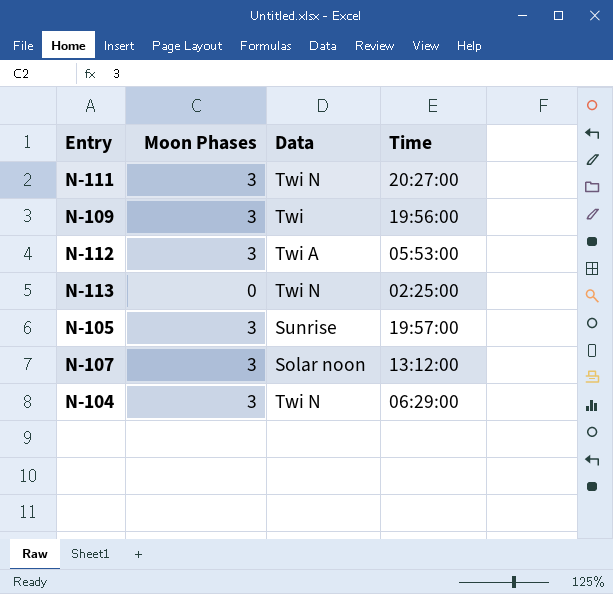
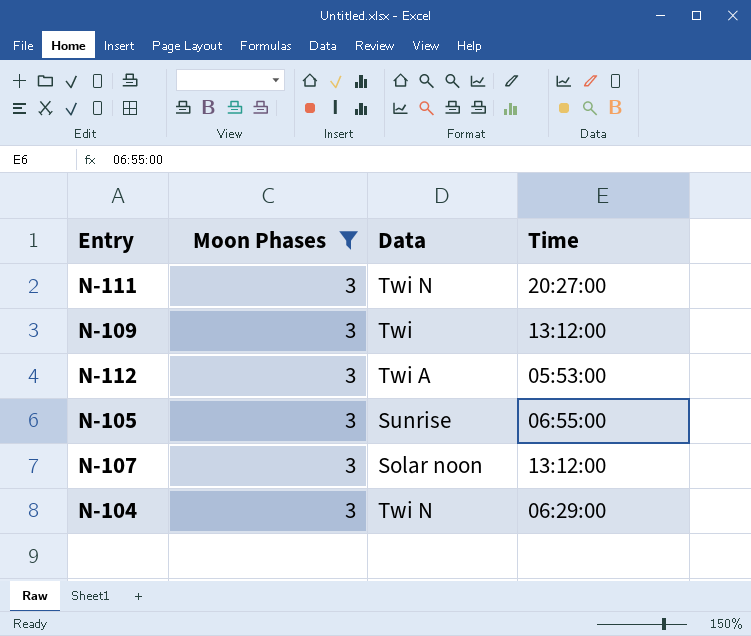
filter: none -> Moon Phases = 3
N-109 | Time: 19:56:00 -> 13:12:00
N-105 | Time: 19:57:00 -> 06:55:00

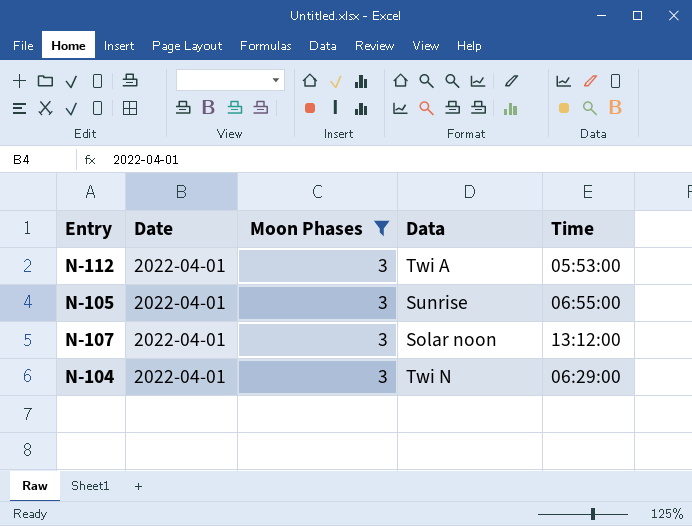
column Date | position: none -> 2
row N-111: 3 | Twi N | 20:27:00 -> none
row N-109: 3 | Twi | 13:12:00 -> none

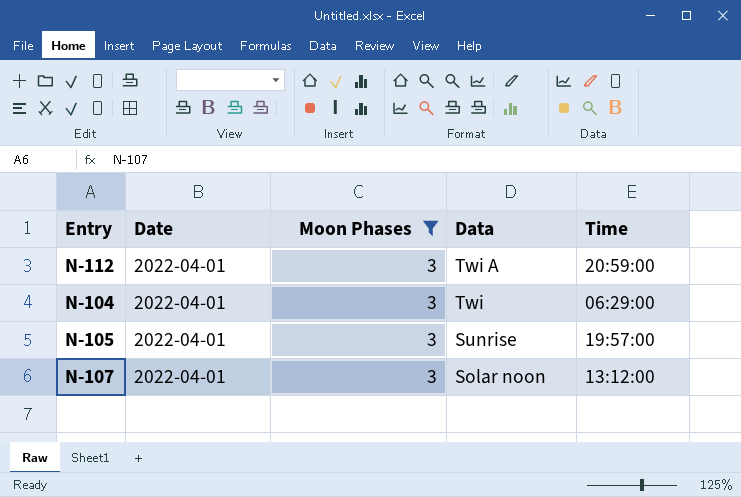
row order: none -> Data descending
N-112 | Time: 05:53:00 -> 20:59:00
N-104 | Data: Twi N -> Twi
N-105 | Time: 06:55:00 -> 19:57:00

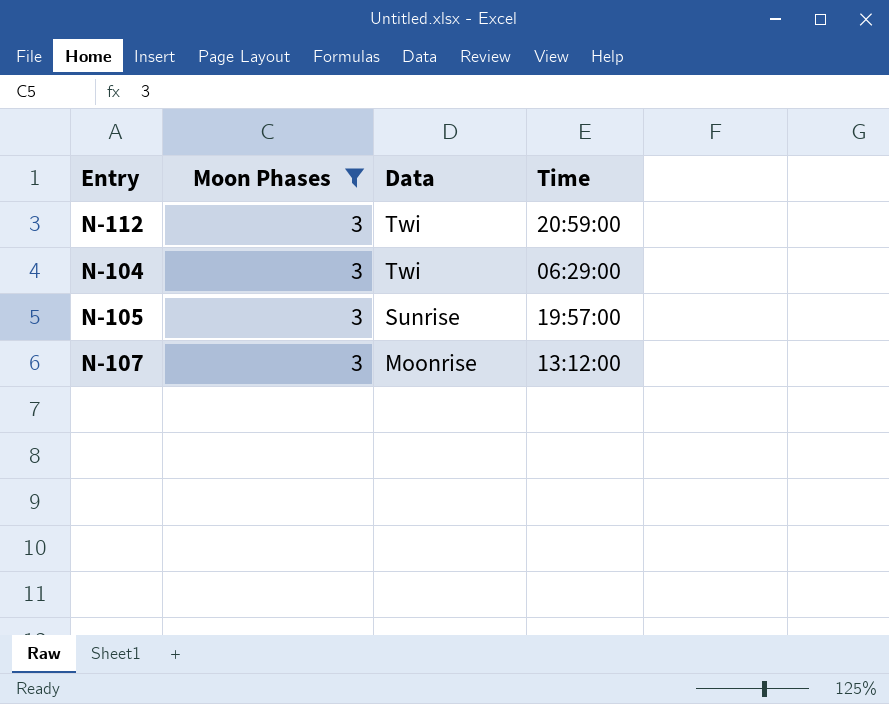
column Date | position: 2 -> none
N-112 | Data: Twi A -> Twi
N-107 | Data: Solar noon -> Moonrise

